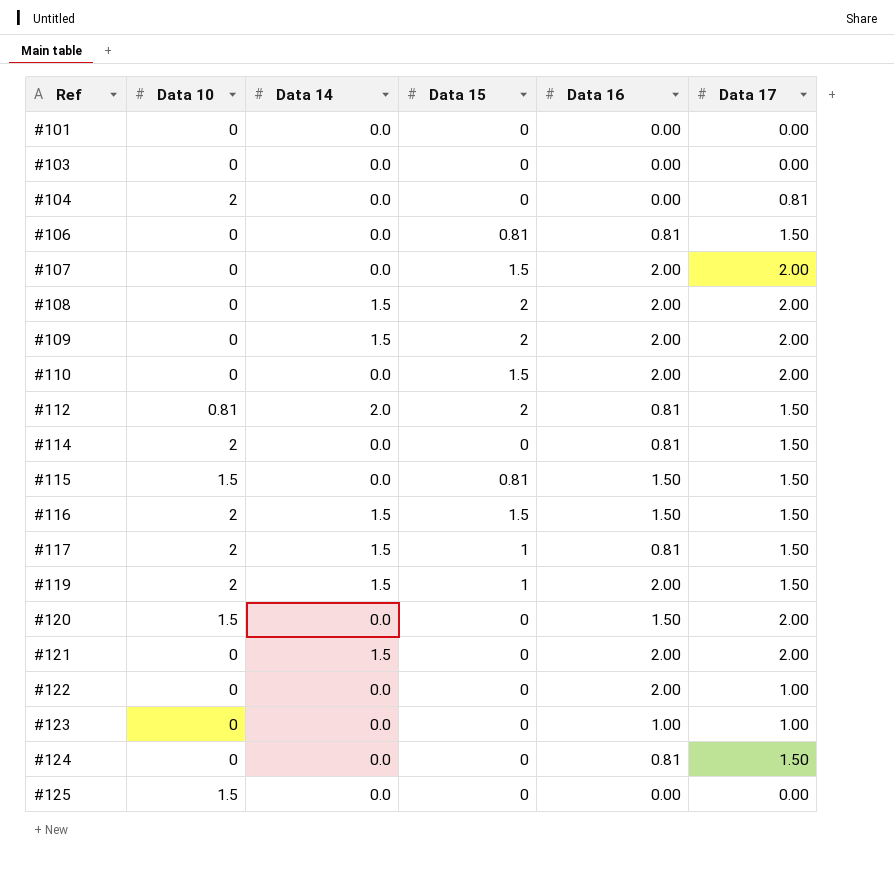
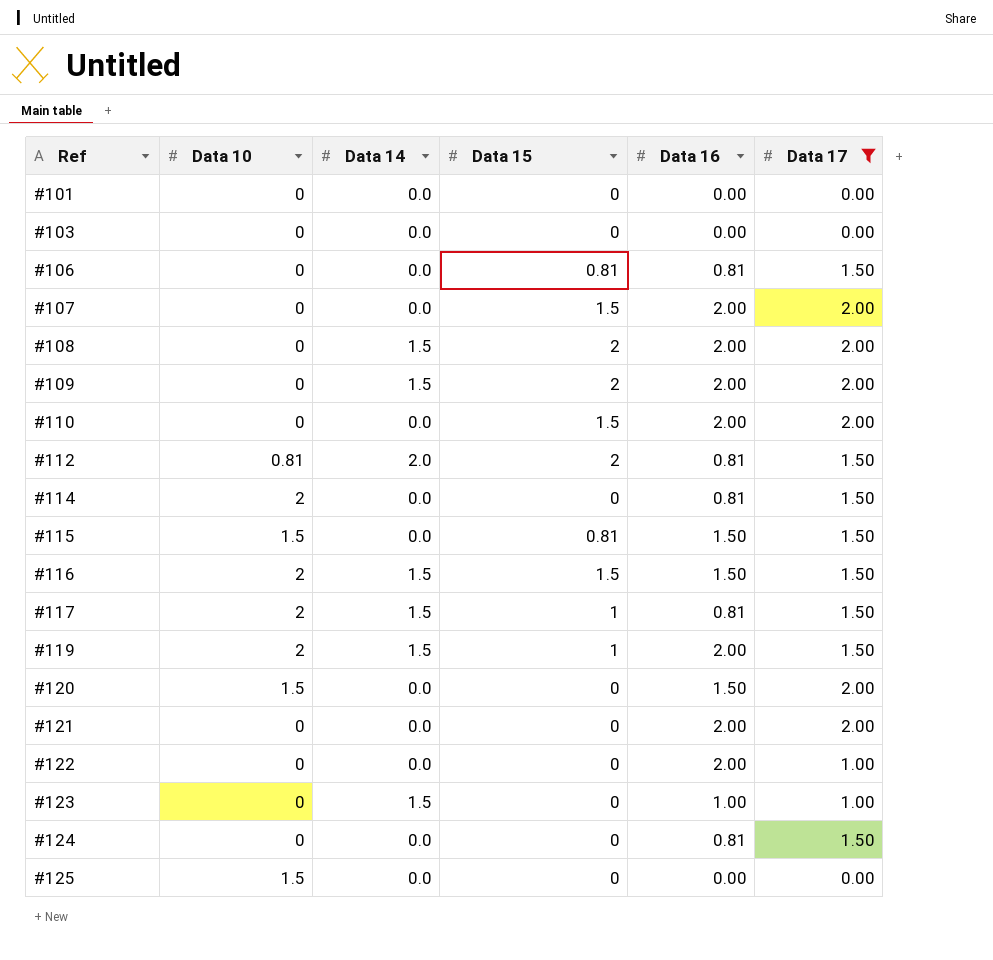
filter: none -> Data 17 != 0.81
#121 | Data 14: 1.5 -> 0.0
#123 | Data 14: 0.0 -> 1.5

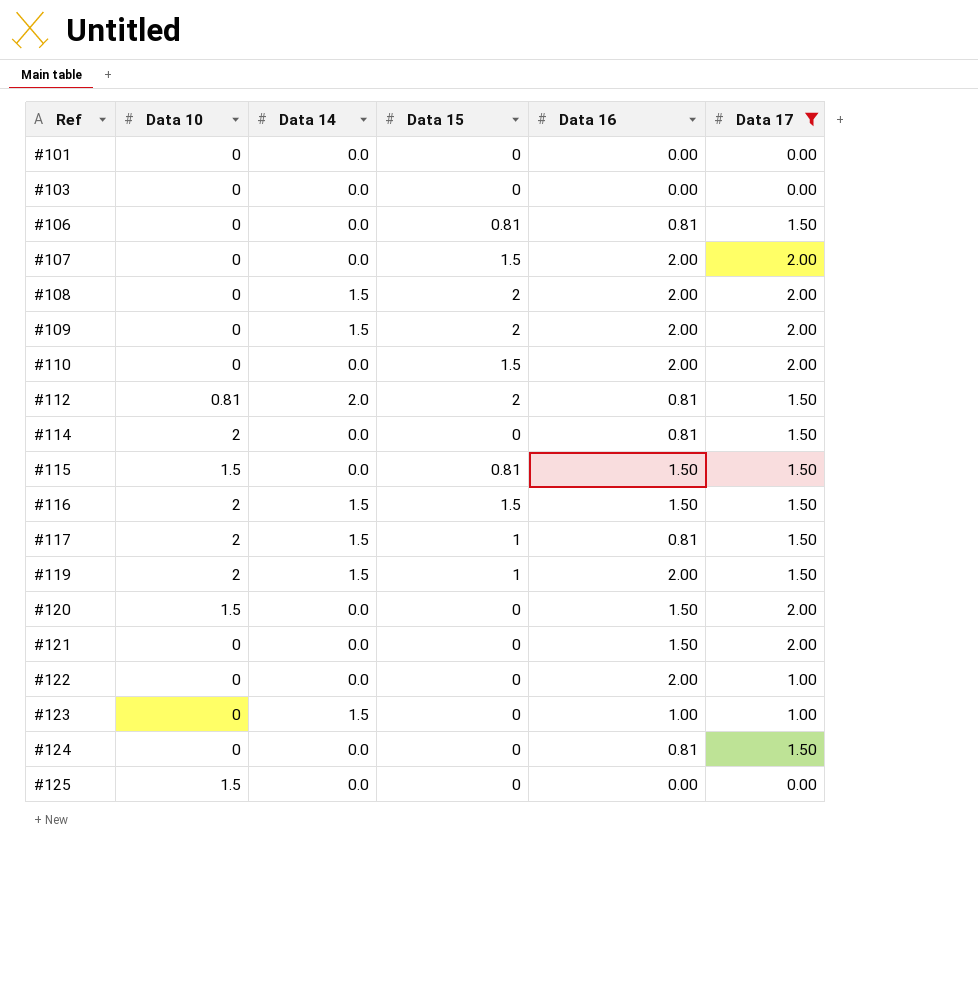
#121 | Data 16: 2.00 -> 1.50

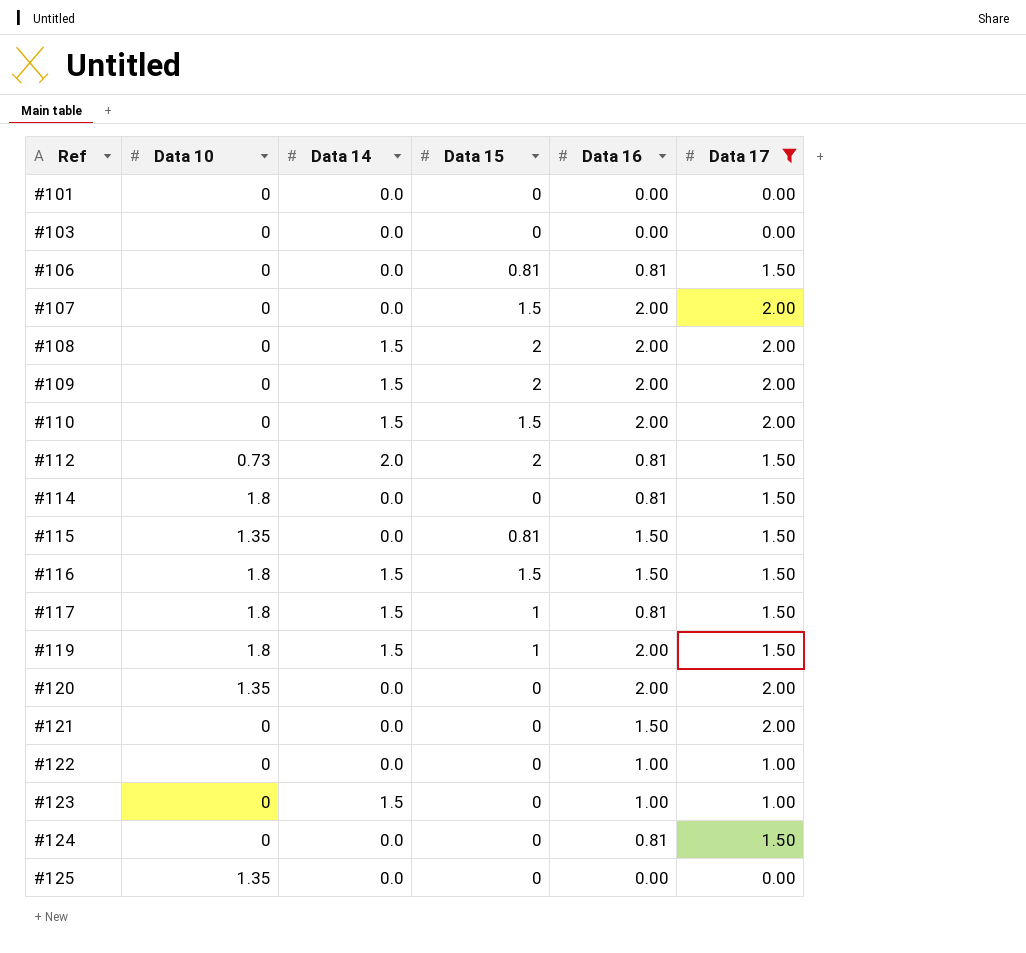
#110 | Data 14: 0.0 -> 1.5
#112 | Data 10: 0.81 -> 0.73
#114 | Data 10: 2 -> 1.8
#115 | Data 10: 1.5 -> 1.35
#116 | Data 10: 2 -> 1.8
#117 | Data 10: 2 -> 1.8
#119 | Data 10: 2 -> 1.8
#120 | Data 10: 1.5 -> 1.35
#120 | Data 16: 1.50 -> 2.00
#122 | Data 16: 2.00 -> 1.00
#125 | Data 10: 1.5 -> 1.35

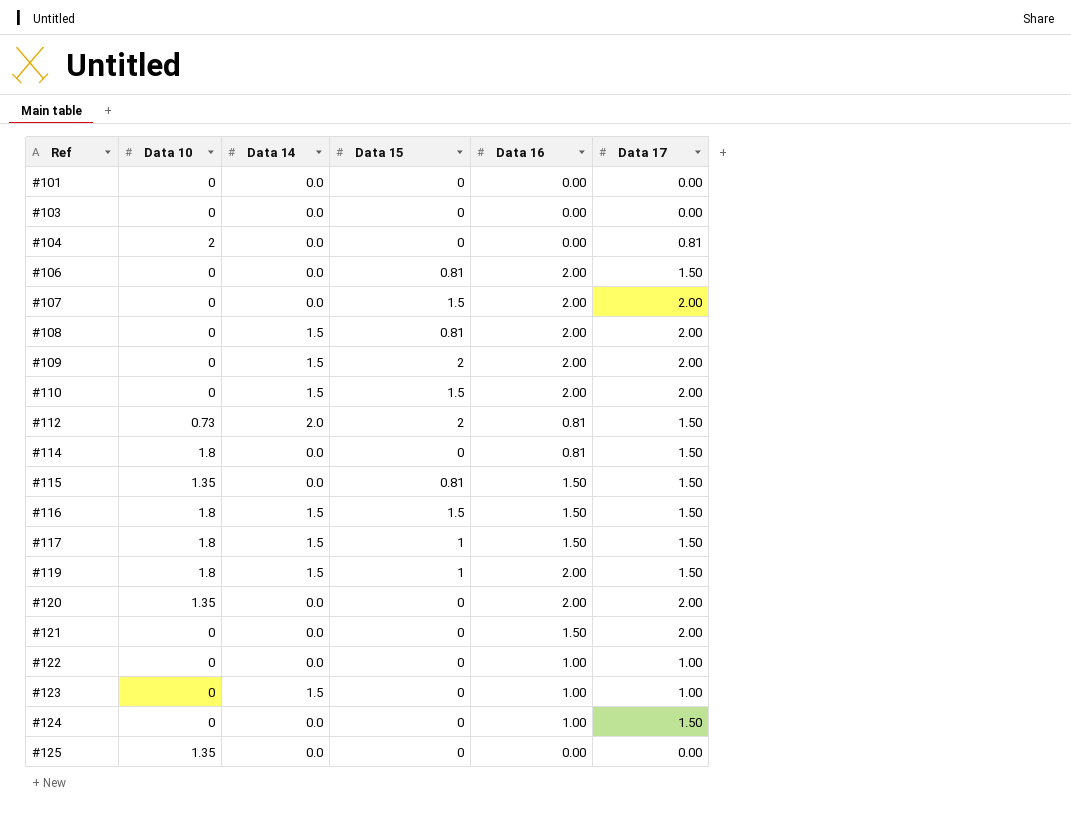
filter: Data 17 != 0.81 -> none
#106 | Data 16: 0.81 -> 2.00
#108 | Data 15: 2 -> 0.81
#117 | Data 16: 0.81 -> 1.50
#124 | Data 16: 0.81 -> 1.00

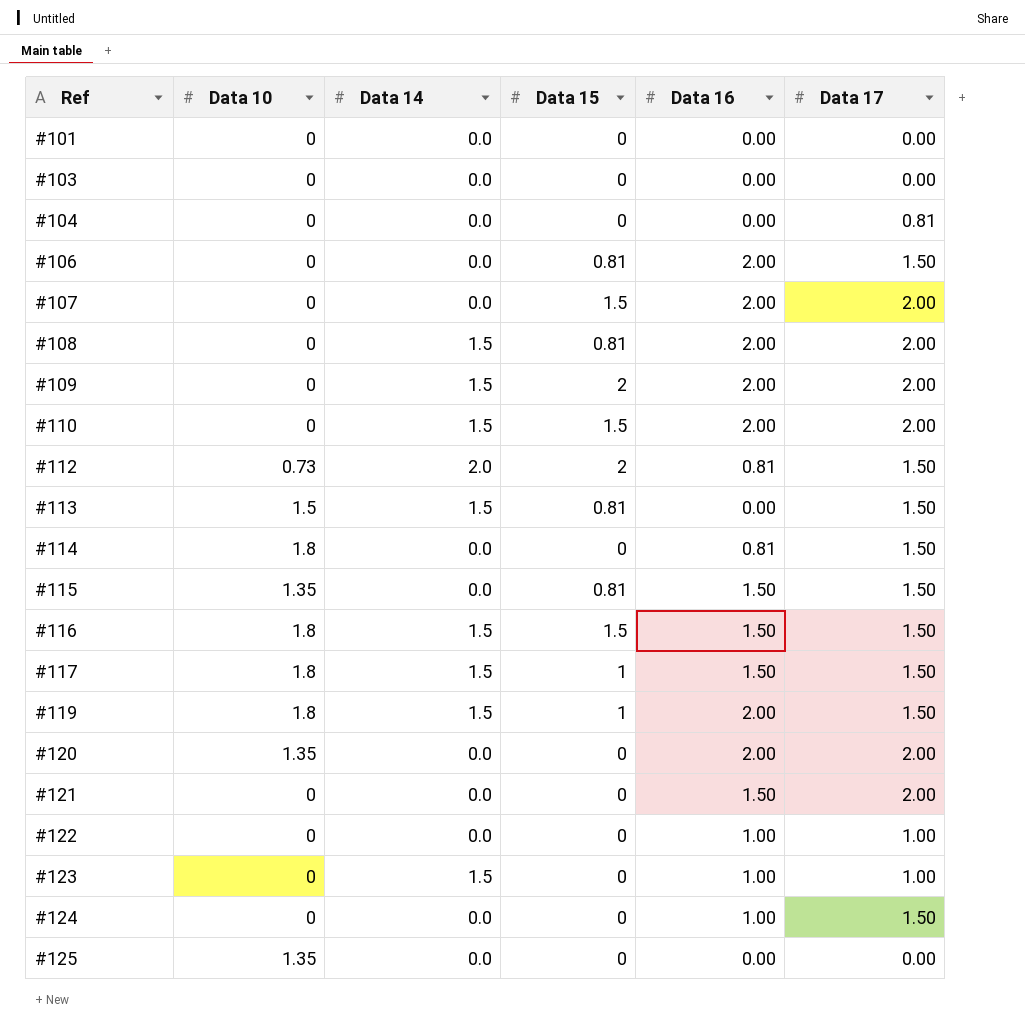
#104 | Data 10: 2 -> 0
row #113: none -> 1.5 | 1.5 | 0.81 | 0.00 | 1.50

